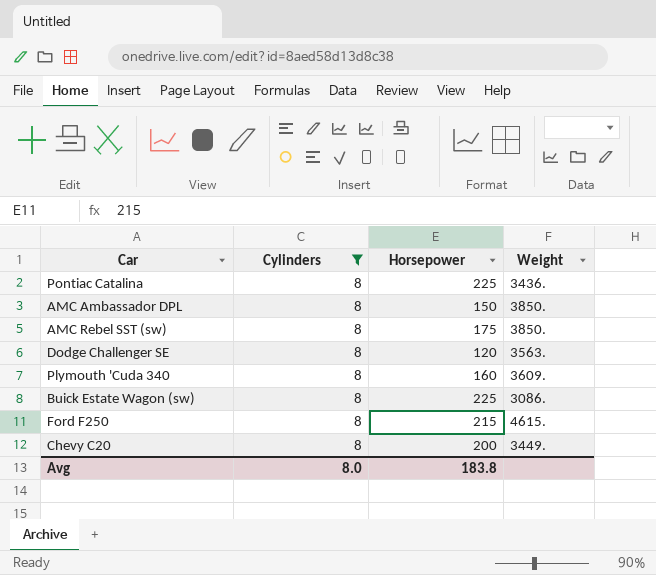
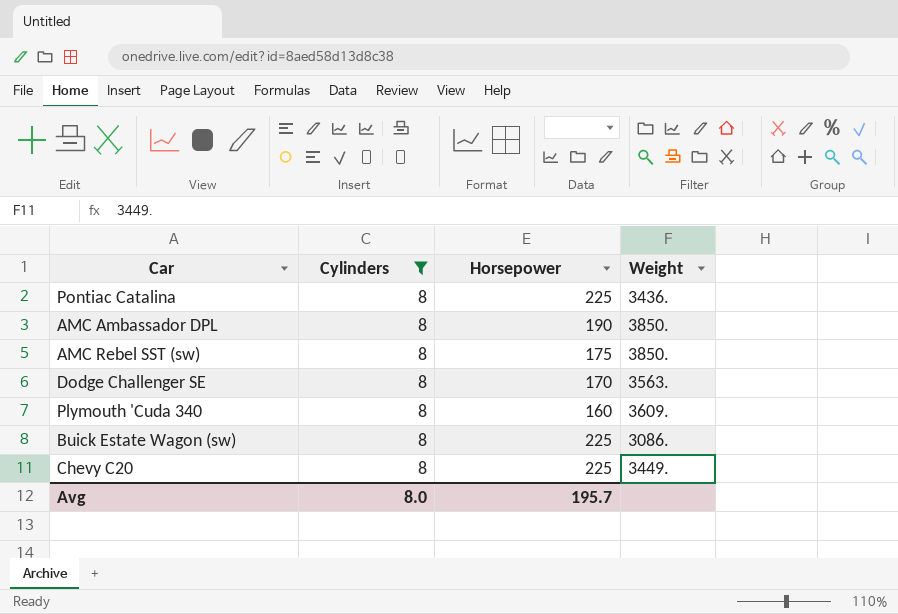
row Ford F250: 8 | 215 | 4615. -> none
AMC Ambassador DPL | Horsepower: 150 -> 190
Dodge Challenger SE | Horsepower: 120 -> 170
Chevy C20 | Horsepower: 200 -> 225
Avg | Horsepower: 183.8 -> 195.7

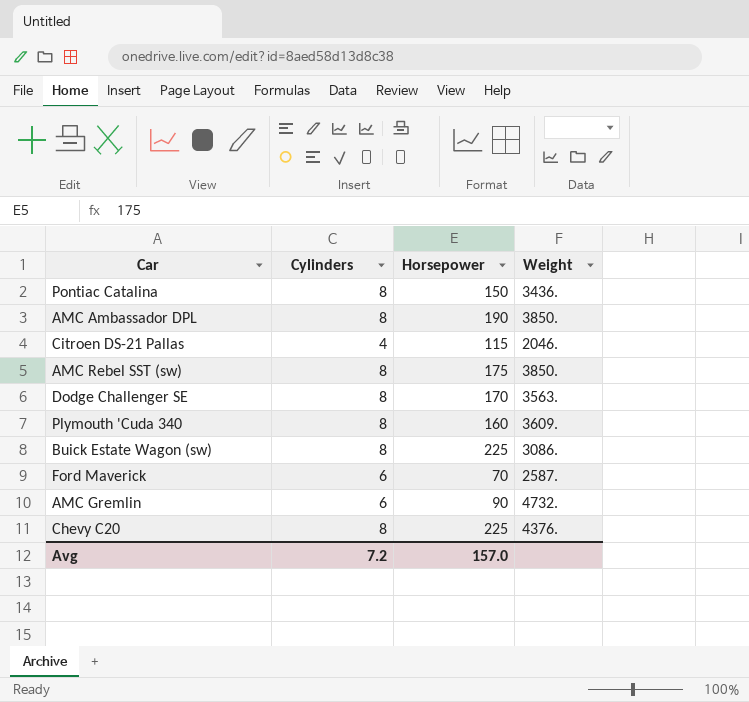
filter: Cylinders = 8 -> none
Pontiac Catalina | Horsepower: 225 -> 150
Chevy C20 | Weight: 3449. -> 4376.
Avg | Cylinders: 8.0 -> 7.2
Avg | Horsepower: 195.7 -> 157.0

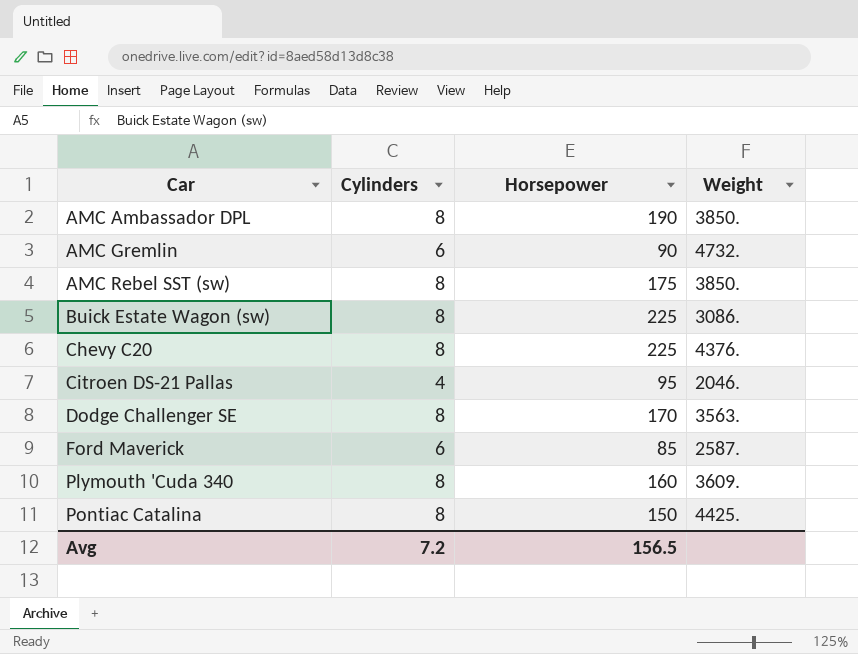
row order: none -> Car ascending
Citroen DS-21 Pallas | Horsepower: 115 -> 95
Ford Maverick | Horsepower: 70 -> 85
Pontiac Catalina | Weight: 3436. -> 4425.
Avg | Horsepower: 157.0 -> 156.5

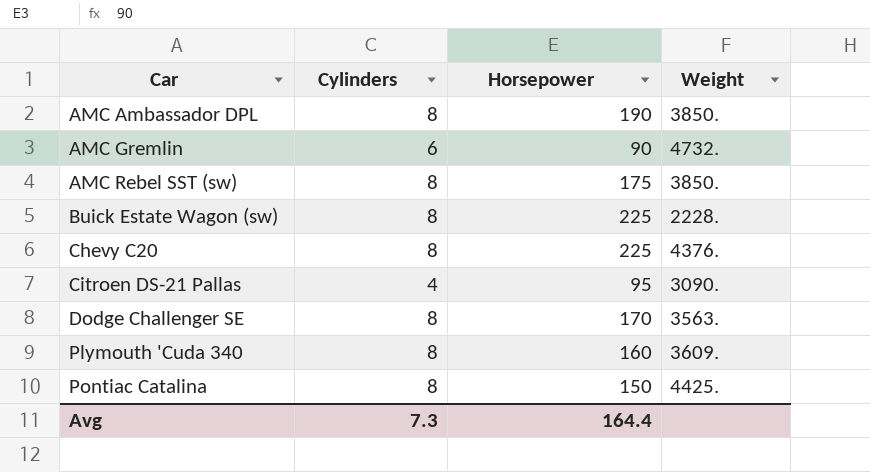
row Ford Maverick: 6 | 85 | 2587. -> none
Buick Estate Wagon (sw) | Weight: 3086. -> 2228.
Citroen DS-21 Pallas | Weight: 2046. -> 3090.
Avg | Cylinders: 7.2 -> 7.3
Avg | Horsepower: 156.5 -> 164.4

